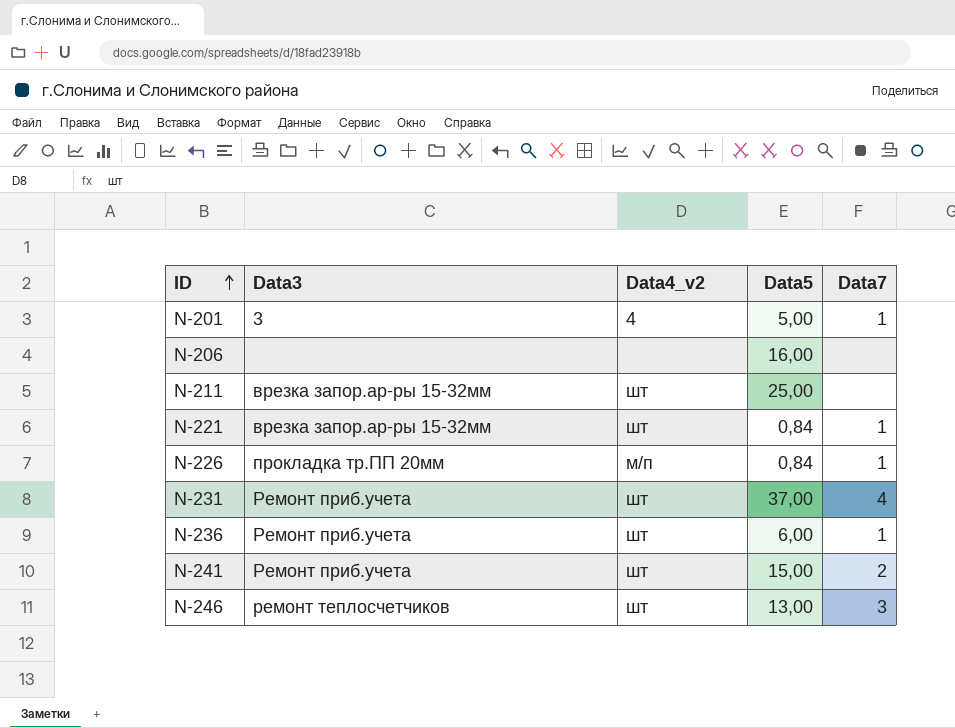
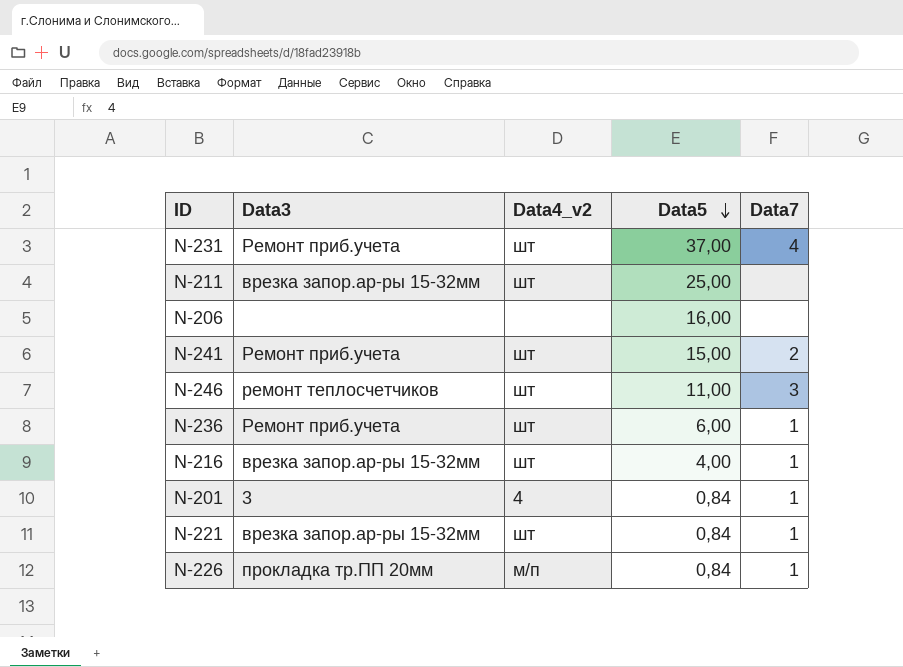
row order: ID ascending -> Data5 descending
N-246 | Data5: 13,00 -> 11,00
row N-216: none -> врезка запор.ар-ры 15-32мм | шт | 4,00 | 1
N-201 | Data5: 5,00 -> 0,84

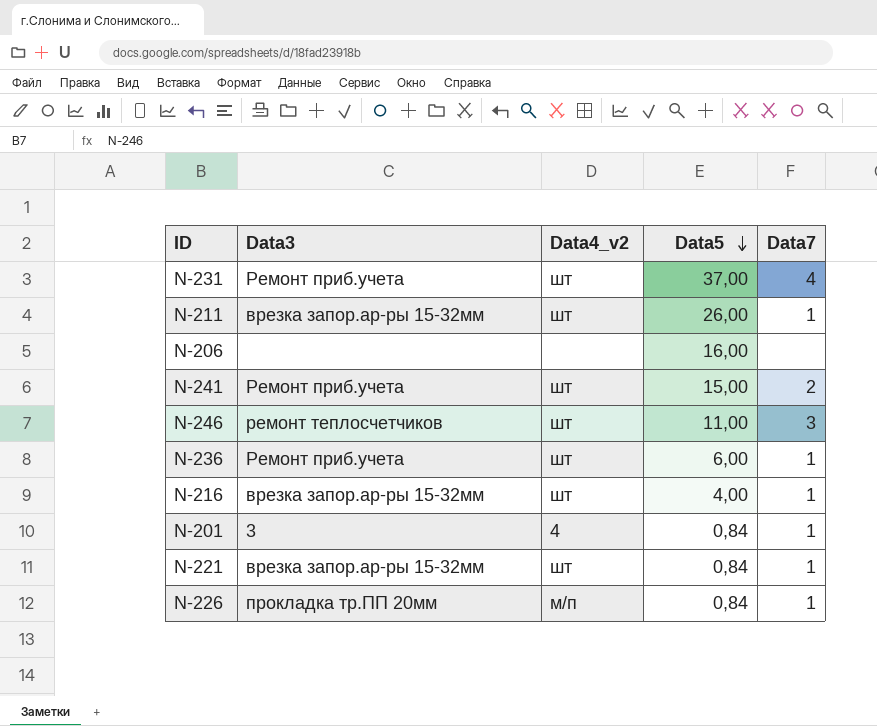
N-211 | Data5: 25,00 -> 26,00
N-211 | Data7: none -> 1

